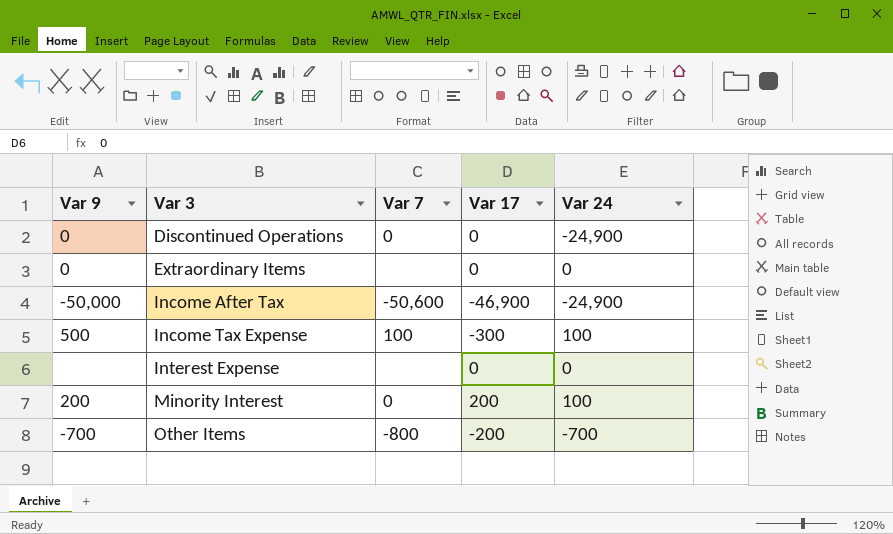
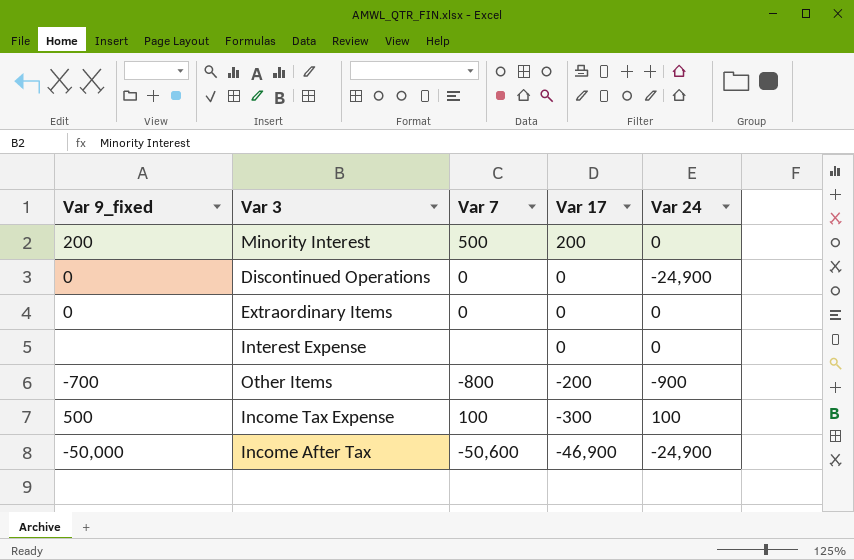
row order: Var 3 ascending -> Var 17 descending
column name: Var 9 -> Var 9_fixed
Minority Interest | Var 7: 0 -> 500
Minority Interest | Var 24: 100 -> 0
Extraordinary Items | Var 7: none -> 0
Other Items | Var 24: -700 -> -900

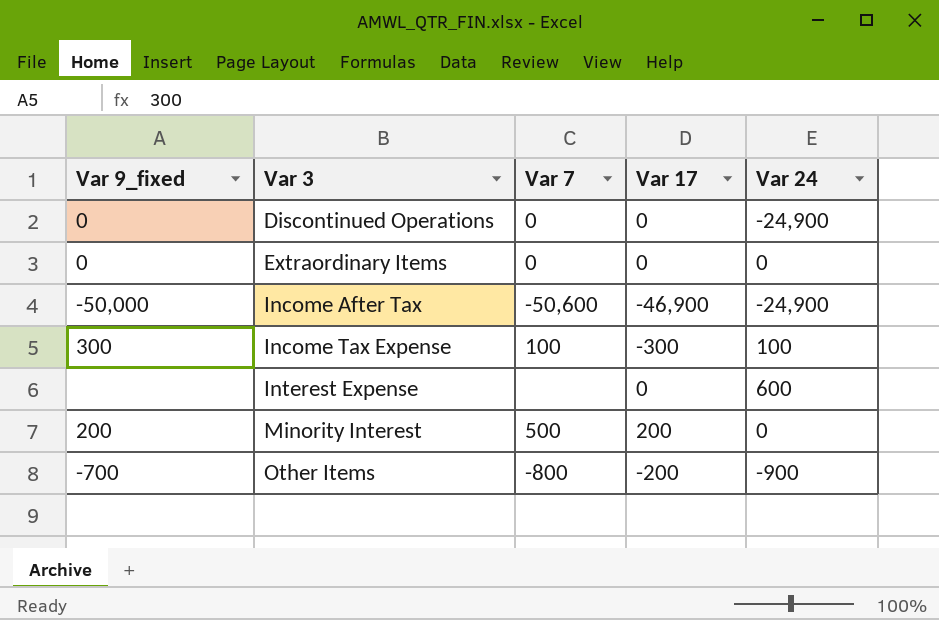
row order: Var 17 descending -> Var 3 ascending
Income Tax Expense | Var 9_fixed: 500 -> 300
Interest Expense | Var 24: 0 -> 600

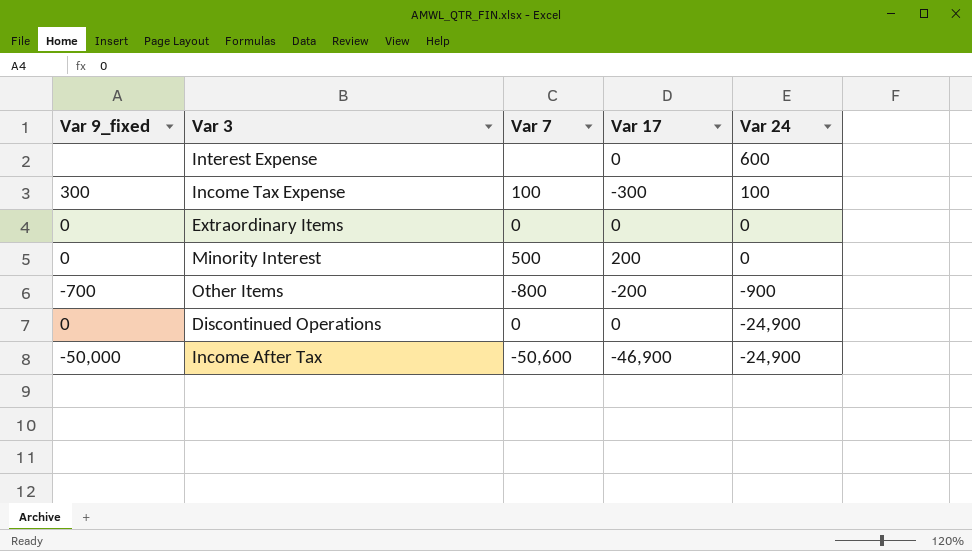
row order: Var 3 ascending -> Var 24 descending
Minority Interest | Var 9_fixed: 200 -> 0

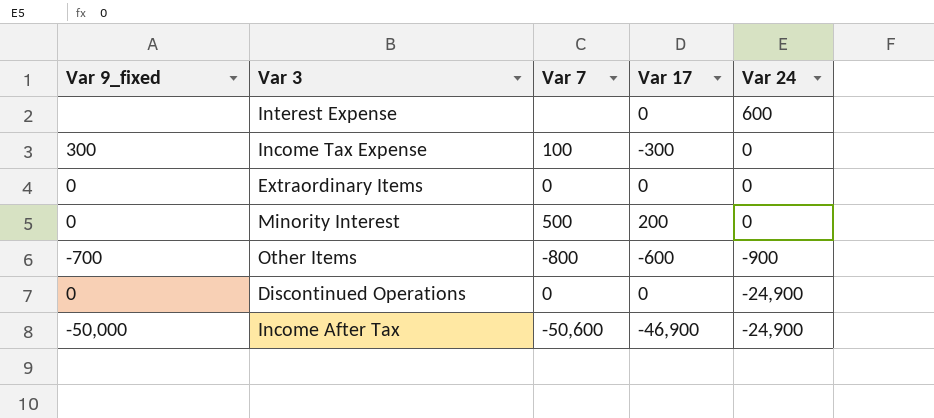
Income Tax Expense | Var 24: 100 -> 0
Other Items | Var 17: -200 -> -600

